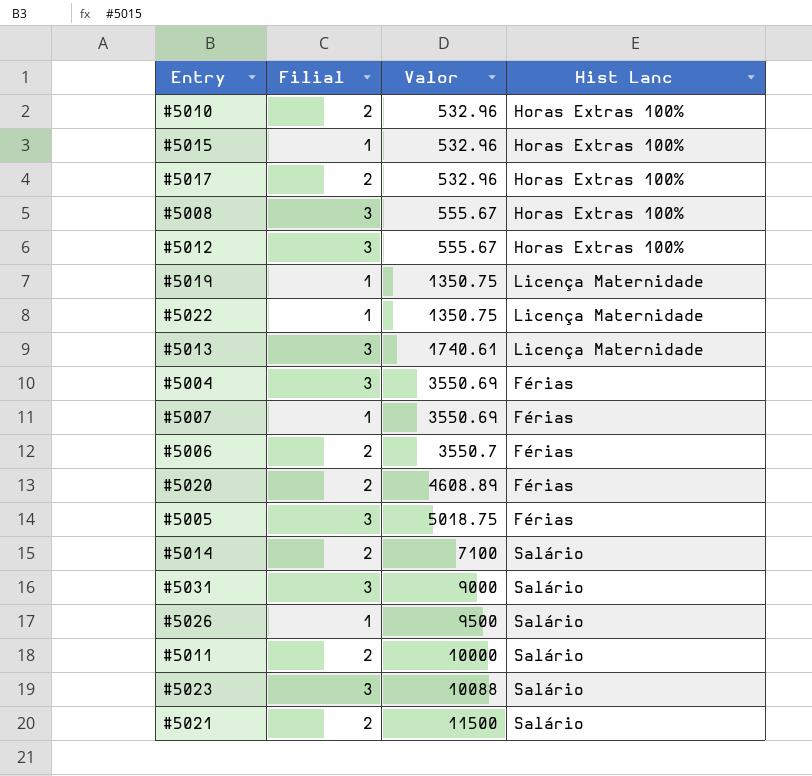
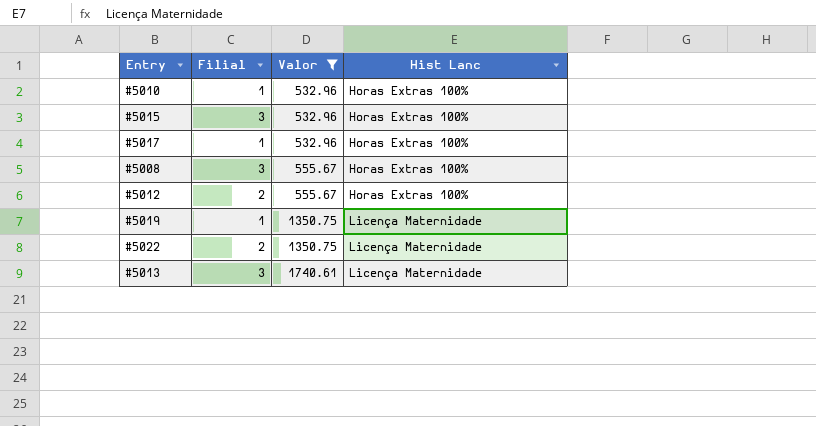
filter: none -> Valor <= 1740.61
#5010 | Filial: 2 -> 1
#5015 | Filial: 1 -> 3
#5017 | Filial: 2 -> 1
#5012 | Filial: 3 -> 2
#5022 | Filial: 1 -> 2

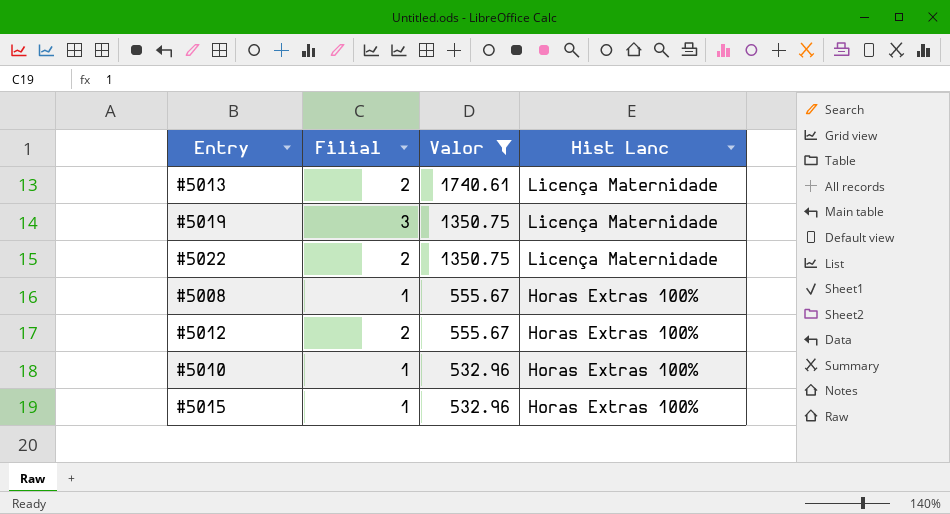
row order: Valor ascending -> Valor descending
row #5017: 1 | 532.96 | Horas Extras 100% -> none
#5013 | Filial: 3 -> 2
#5019 | Filial: 1 -> 3
#5008 | Filial: 3 -> 1
#5015 | Filial: 3 -> 1

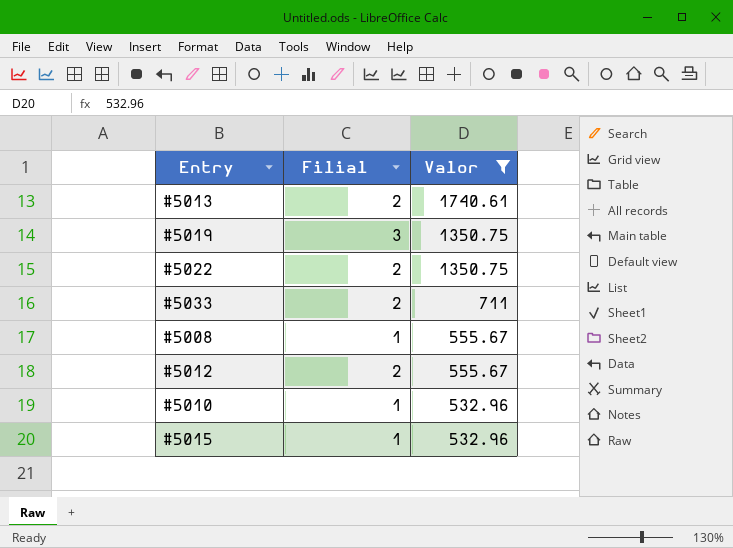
column Hist Lanc | position: 4 -> none
row #5033: none -> 2 | 711

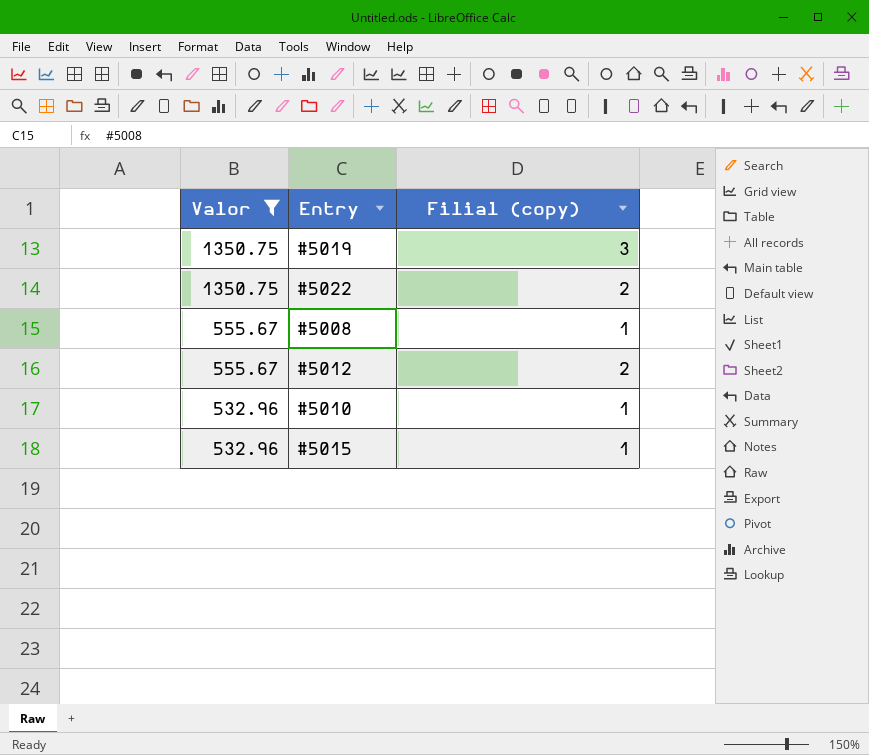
column Valor | position: 3 -> 1
column name: Filial -> Filial (copy)
row #5013: 2 | 1740.61 -> none
row #5033: 2 | 711 -> none

